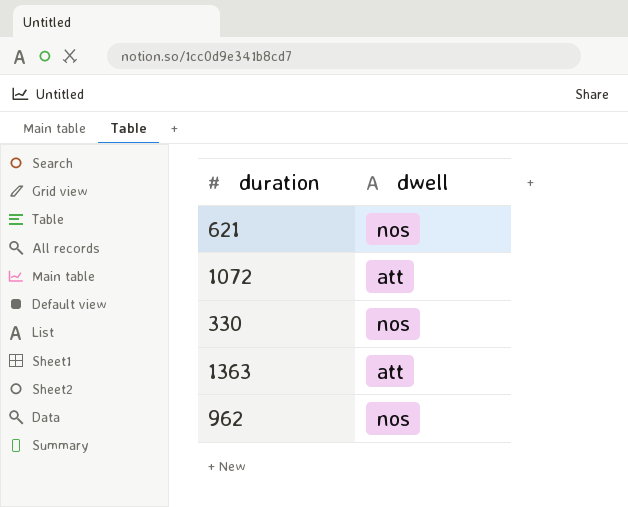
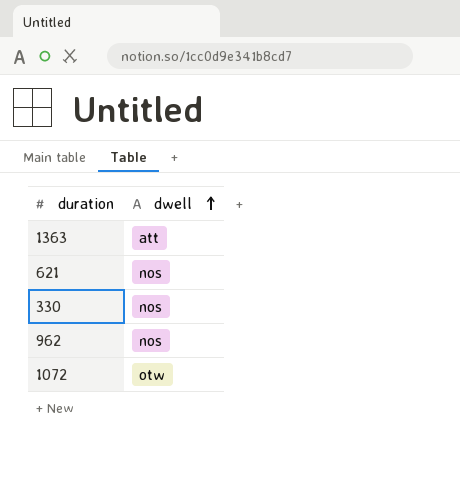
row order: none -> dwell ascending
1072 | dwell: att -> otw

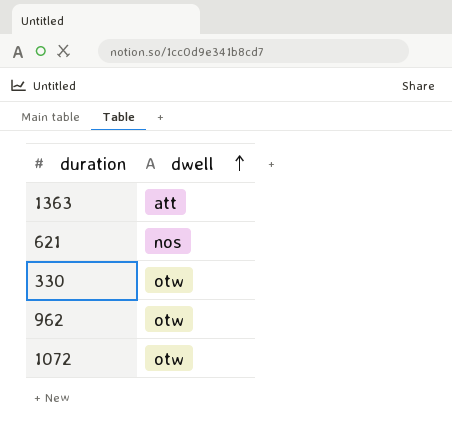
330 | dwell: nos -> otw
962 | dwell: nos -> otw

